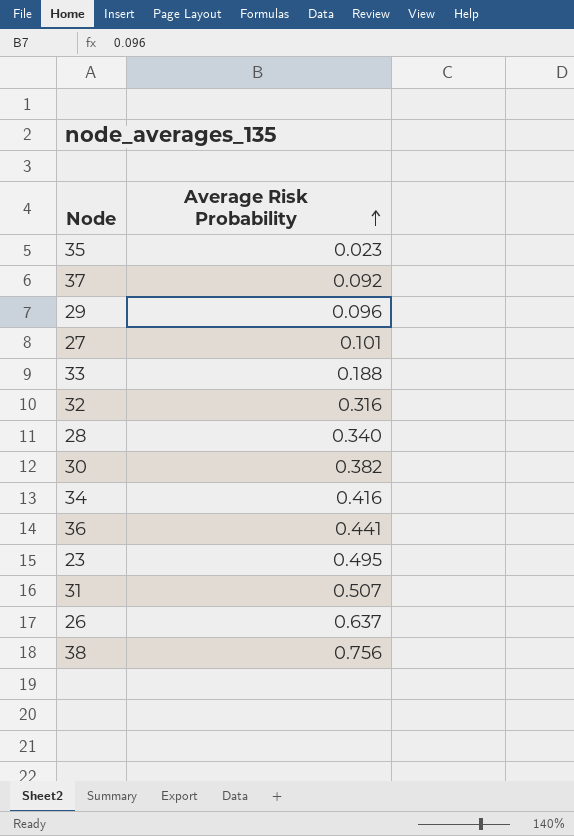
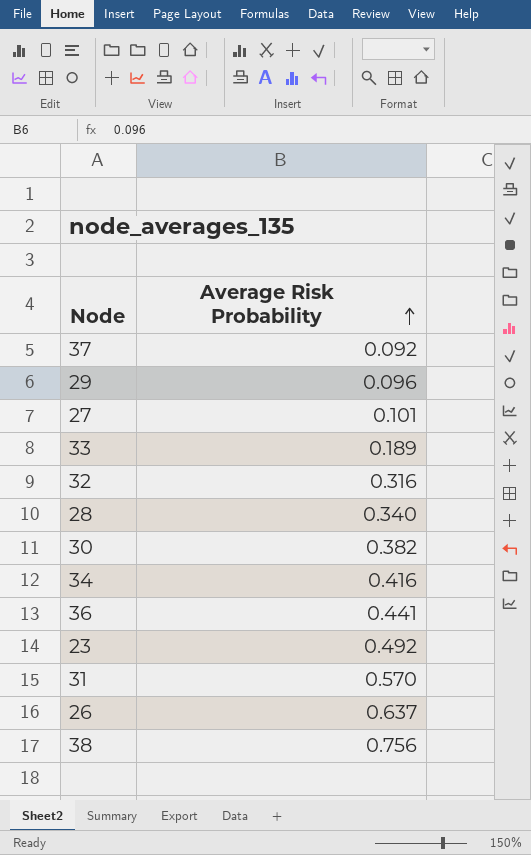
row 35: 0.023 -> none
33 | Average Risk Probability: 0.188 -> 0.189
23 | Average Risk Probability: 0.495 -> 0.492
31 | Average Risk Probability: 0.507 -> 0.570

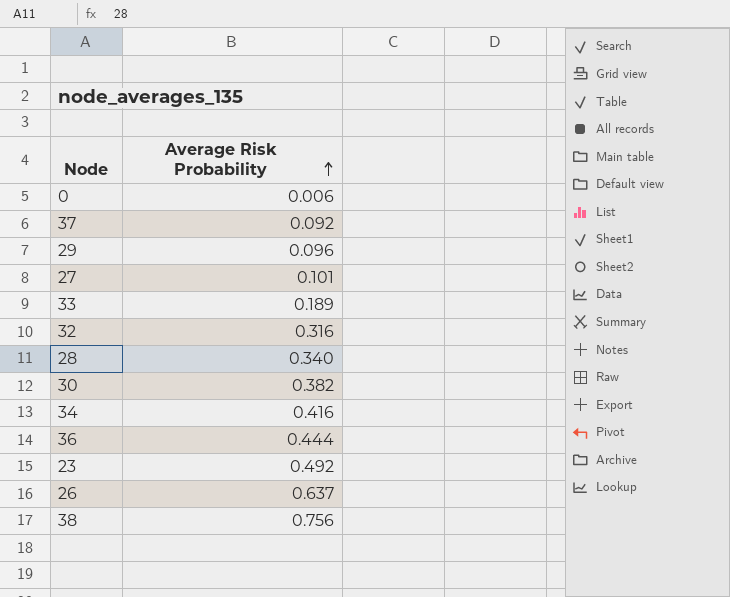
row 31: 0.570 -> none
row 0: none -> 0.006
36 | Average Risk Probability: 0.441 -> 0.444

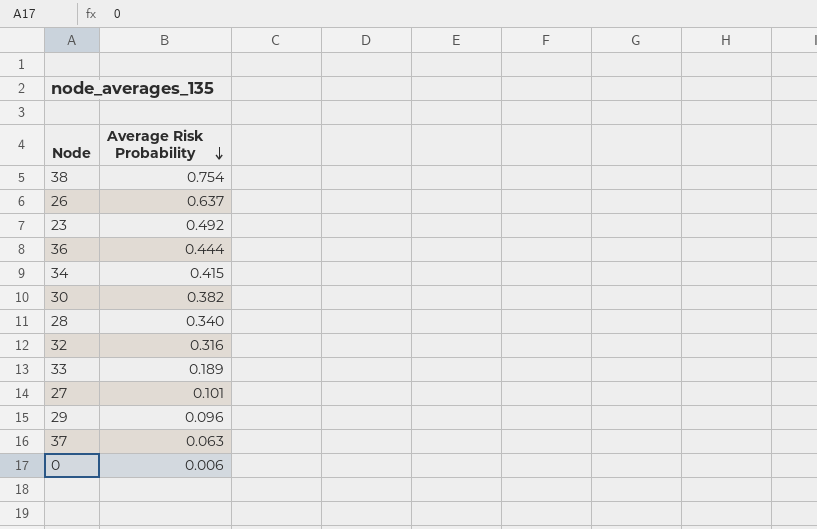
row order: Average Risk Probability ascending -> Average Risk Probability descending
38 | Average Risk Probability: 0.756 -> 0.754
34 | Average Risk Probability: 0.416 -> 0.415
37 | Average Risk Probability: 0.092 -> 0.063

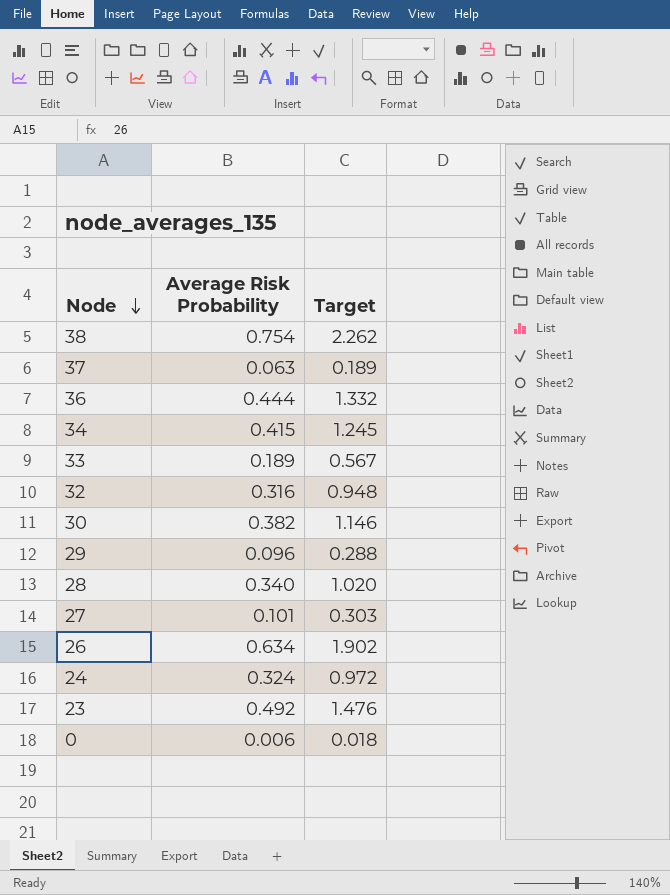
row order: Average Risk Probability descending -> Node descending
column Target | formula: none -> [Average Risk Probability] * 3
26 | Average Risk Probability: 0.637 -> 0.634
row 24: none -> 0.324 | 0.972

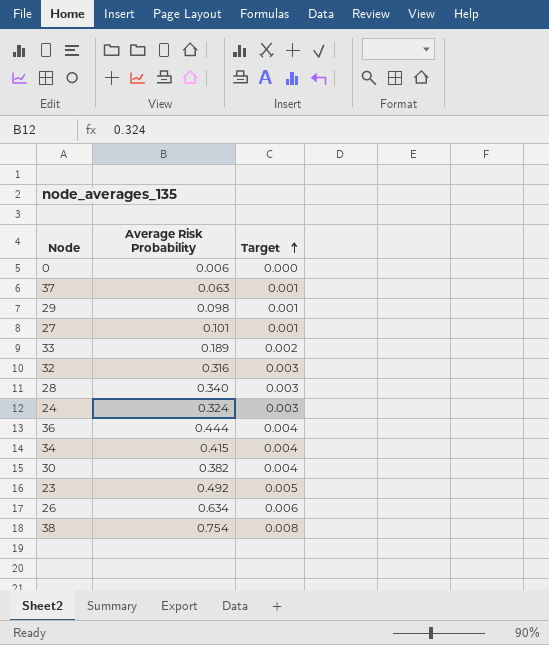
row order: Node descending -> Target ascending
column Target | formula: [Average Risk Probability] * 3 -> [Average Risk Probability] * 0.01
29 | Average Risk Probability: 0.096 -> 0.098

